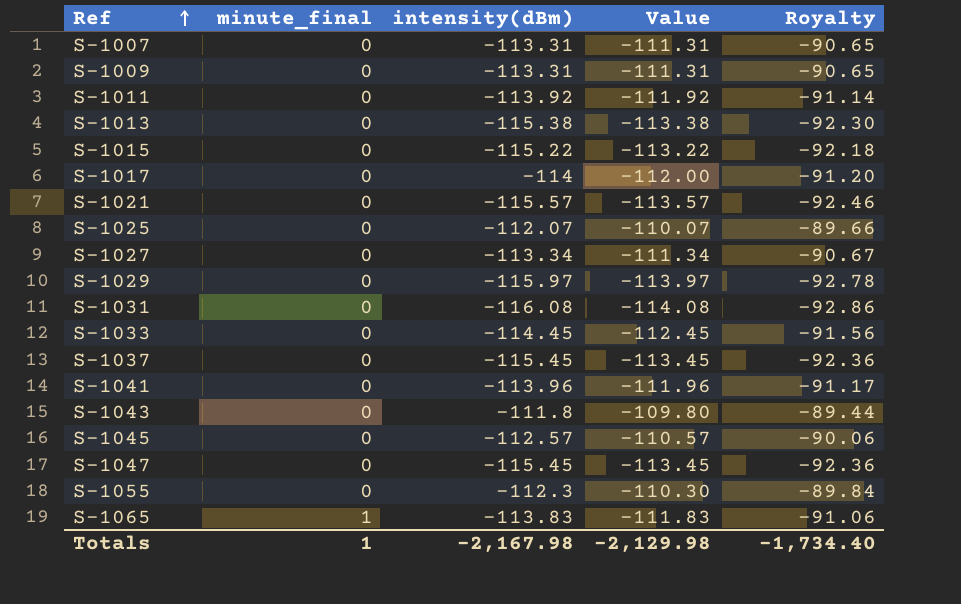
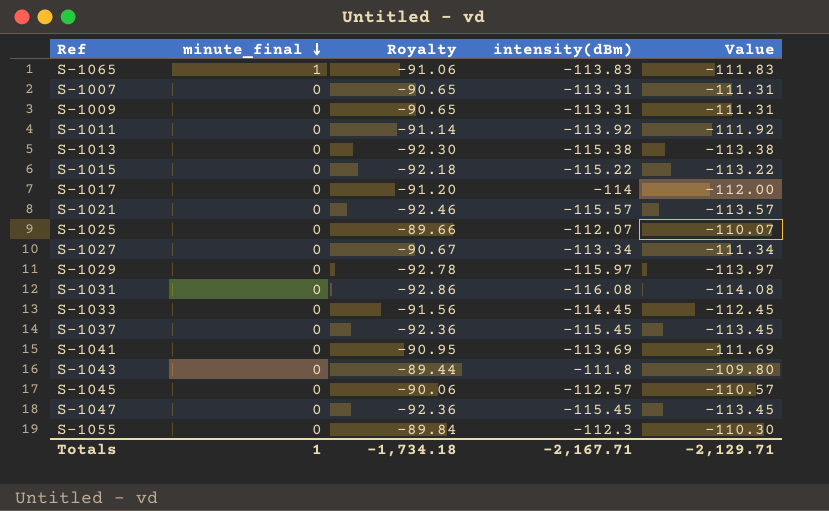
row order: Ref ascending -> minute_final descending
column Royalty | position: 5 -> 3
S-1041 | Royalty: -91.17 -> -90.95
S-1041 | intensity(dBm): -113.96 -> -113.69
S-1041 | Value: -111.96 -> -111.69
Totals | Royalty: -1,734.40 -> -1,734.18
Totals | intensity(dBm): -2,167.98 -> -2,167.71
Totals | Value: -2,129.98 -> -2,129.71

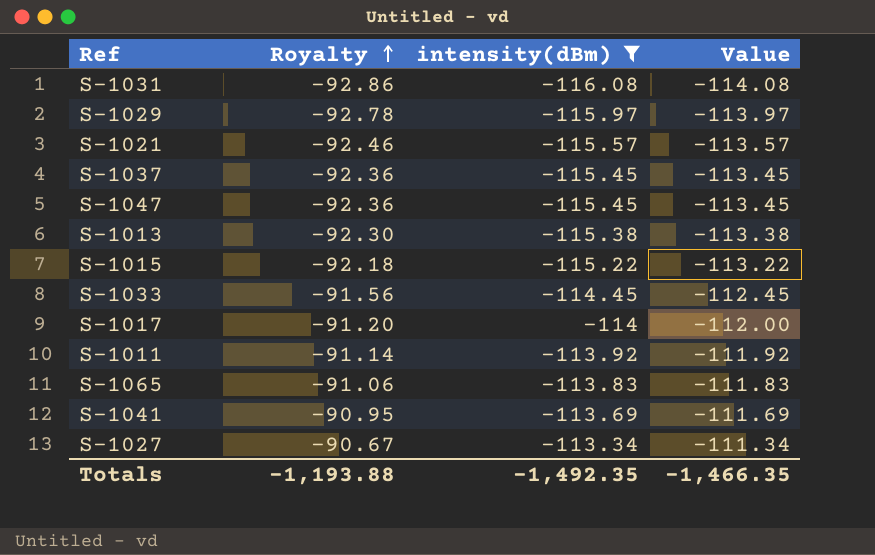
filter: none -> intensity(dBm) <= -113.34
row order: minute_final descending -> Royalty ascending
column minute_final | position: 2 -> none
Totals | Royalty: -1,734.18 -> -1,193.88
Totals | intensity(dBm): -2,167.71 -> -1,492.35
Totals | Value: -2,129.71 -> -1,466.35

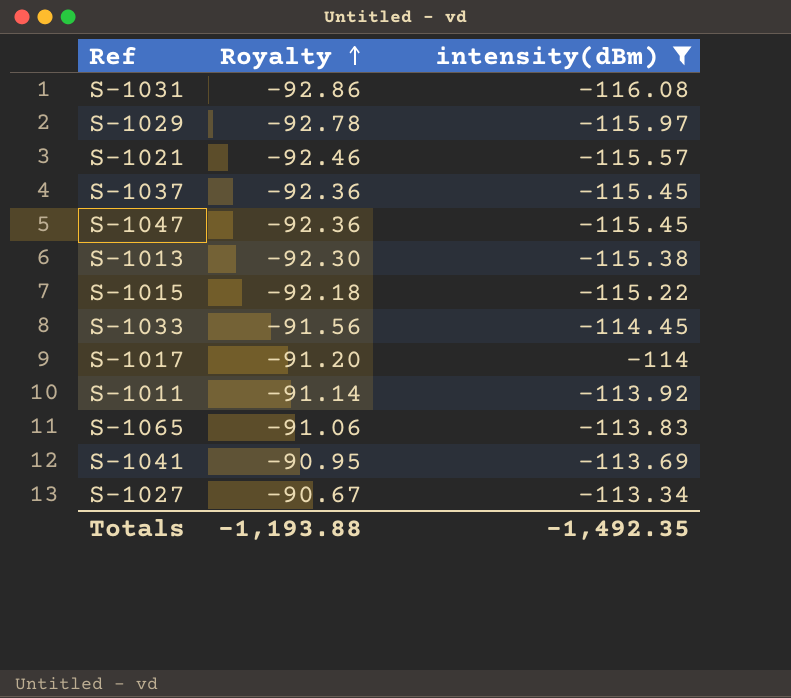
column Value | formula: [intensity(dBm)] + 2 -> none

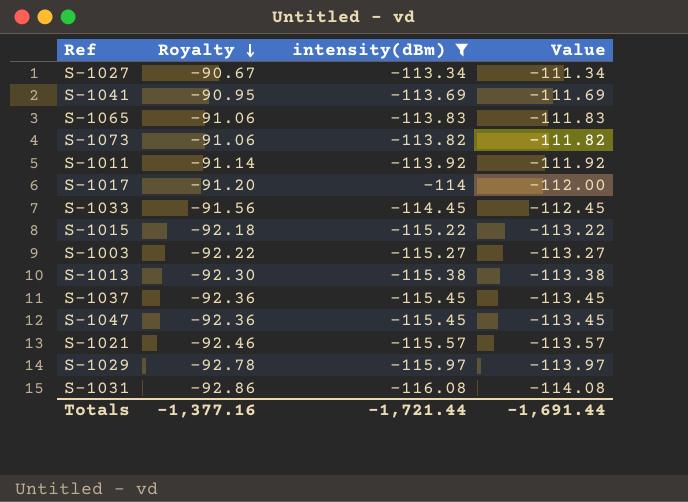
row order: Royalty ascending -> Royalty descending
column Value | formula: none -> [intensity(dBm)] + 2
row S-1073: none -> -91.06 | -113.82 | -111.82
row S-1003: none -> -92.22 | -115.27 | -113.27
Totals | Royalty: -1,193.88 -> -1,377.16
Totals | intensity(dBm): -1,492.35 -> -1,721.44

